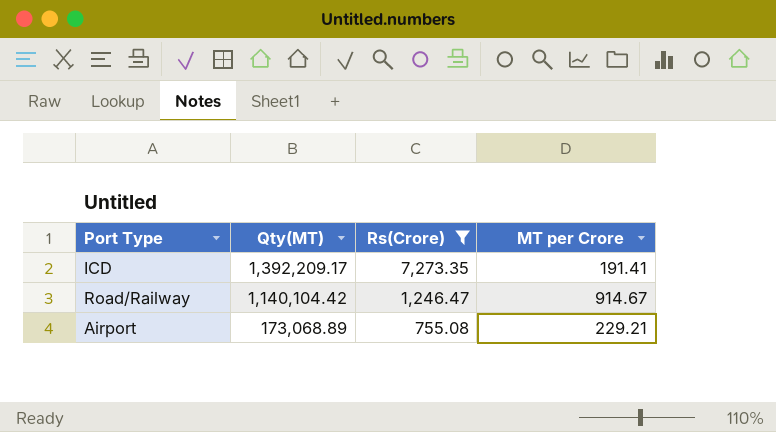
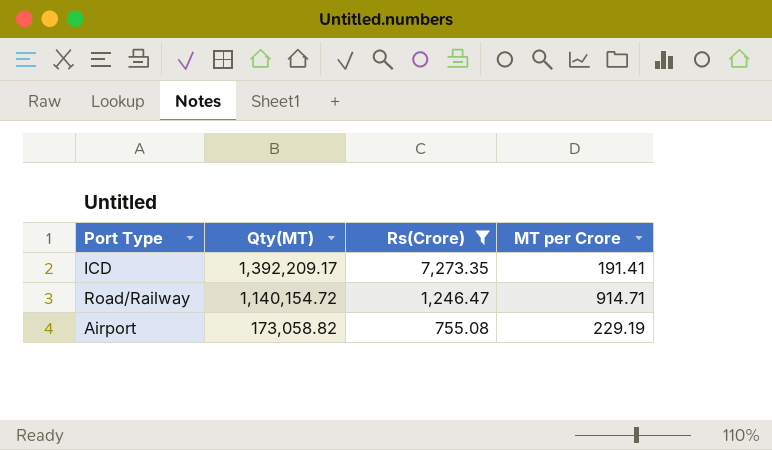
Road/Railway | Qty(MT): 1,140,104.42 -> 1,140,154.72
Road/Railway | MT per Crore: 914.67 -> 914.71
Airport | Qty(MT): 173,068.89 -> 173,058.82
Airport | MT per Crore: 229.21 -> 229.19

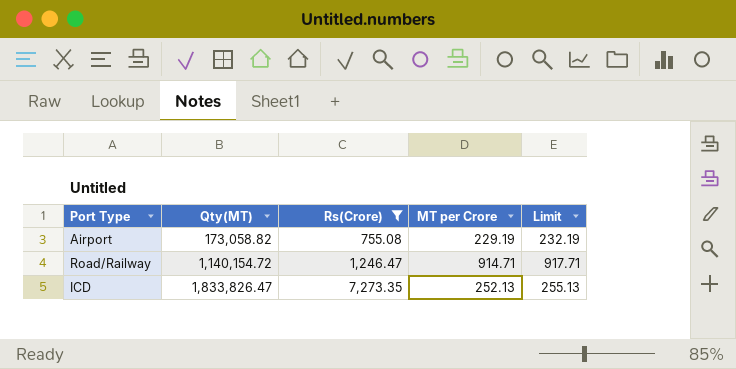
row order: Qty(MT) descending -> Qty(MT) ascending
column Limit | formula: none -> [MT per Crore] + 3
ICD | Qty(MT): 1,392,209.17 -> 1,833,826.47
ICD | MT per Crore: 191.41 -> 252.13

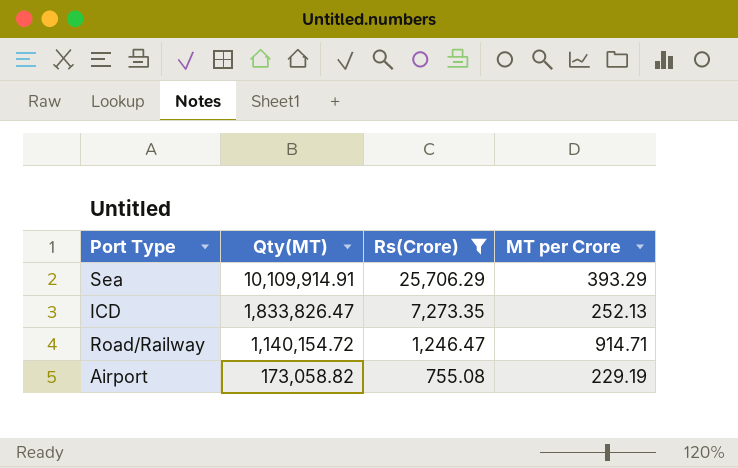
row order: Qty(MT) ascending -> Qty(MT) descending
column Limit | formula: [MT per Crore] + 3 -> none
row Sea: none -> 10,109,914.91 | 25,706.29 | 393.29

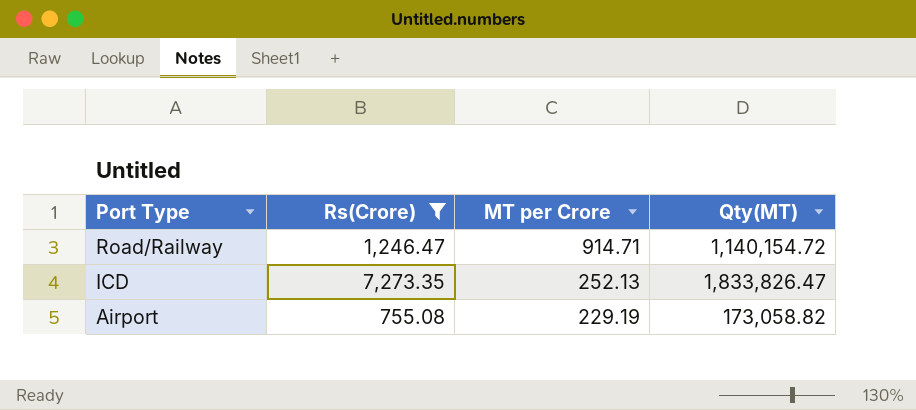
row order: Qty(MT) descending -> Port Type descending
column Qty(MT) | position: 2 -> 4
row Sea: 10,109,914.91 | 25,706.29 | 393.29 -> none

